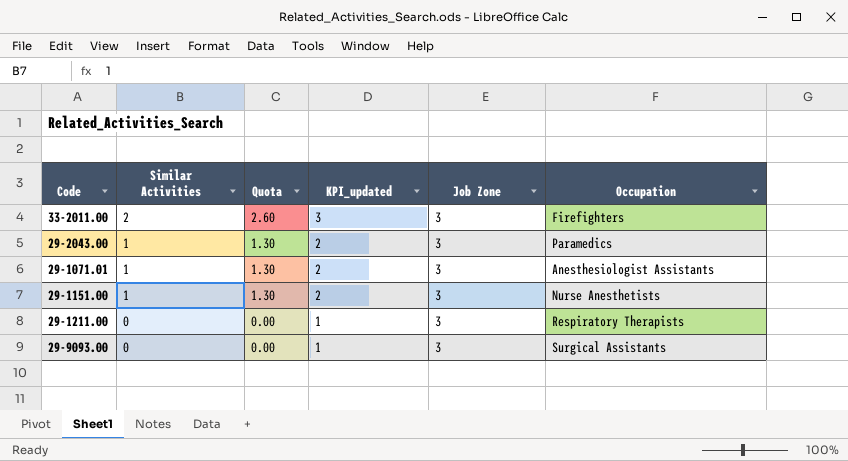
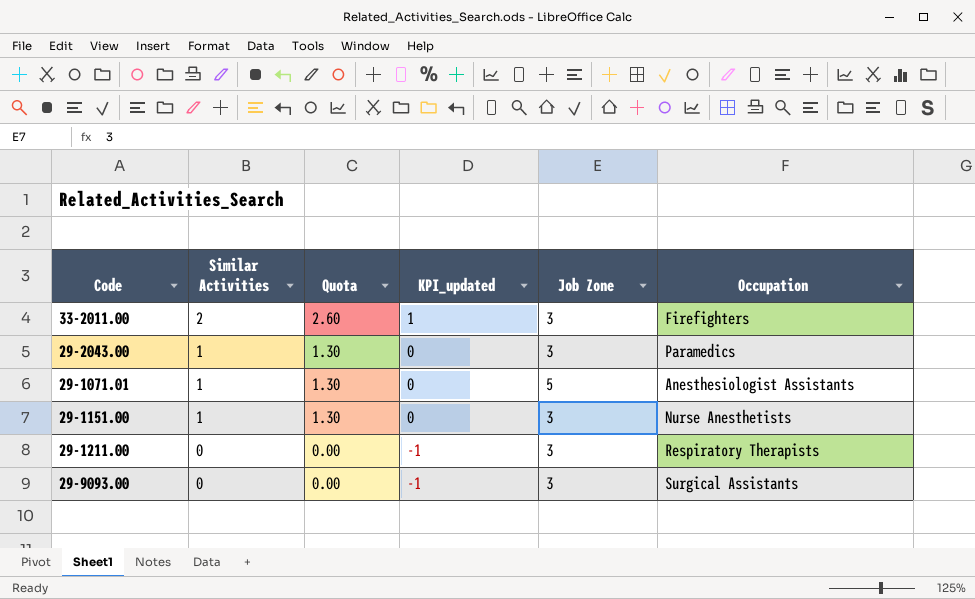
column KPI_updated | formula: [Similar Activities] + 1 -> [Similar Activities] - 1
29-1071.01 | Job Zone: 3 -> 5

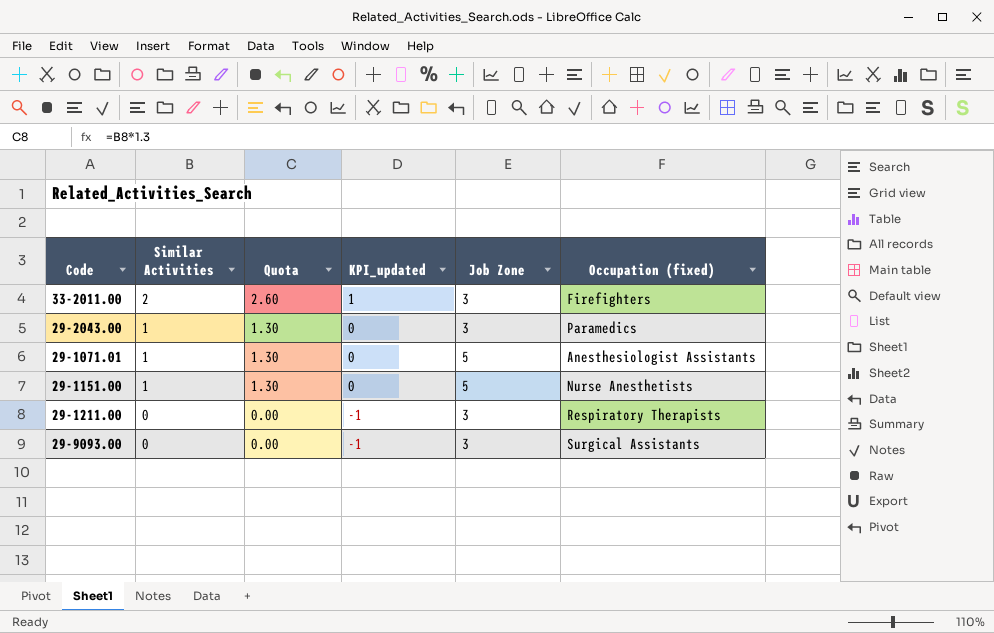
column name: Occupation -> Occupation (fixed)
29-1151.00 | Job Zone: 3 -> 5

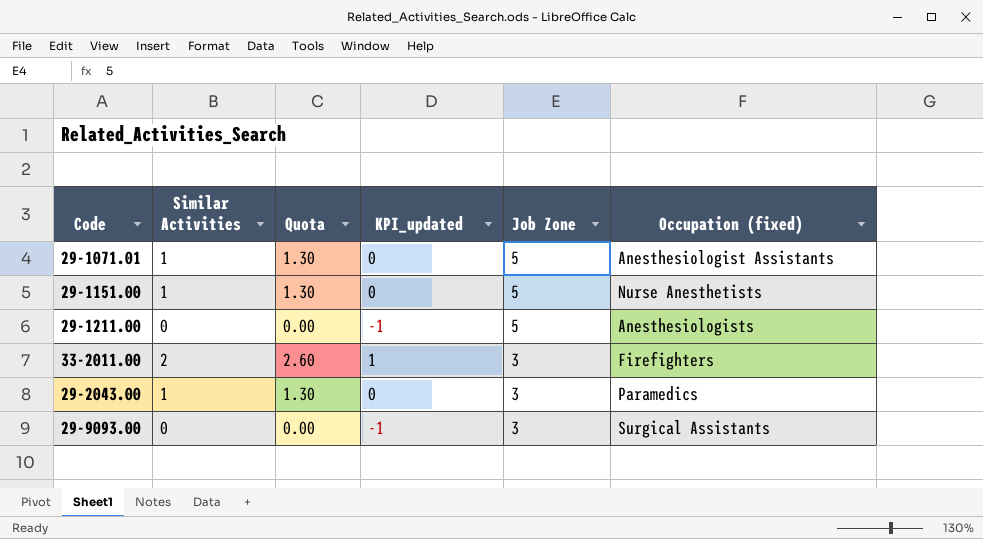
row order: Similar Activities descending -> Job Zone descending
29-1211.00 | Job Zone: 3 -> 5
29-1211.00 | Occupation (fixed): Respiratory Therapists -> Anesthesiologists

